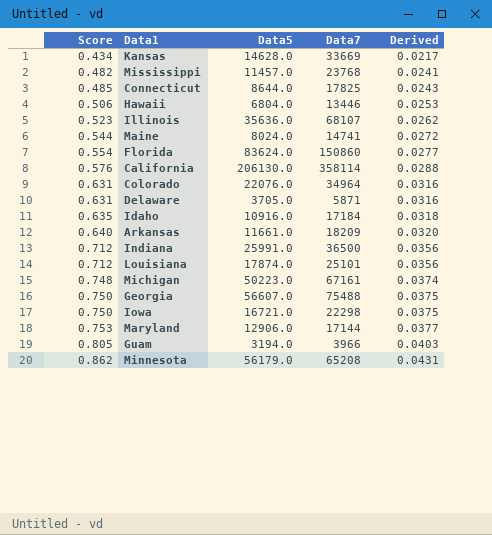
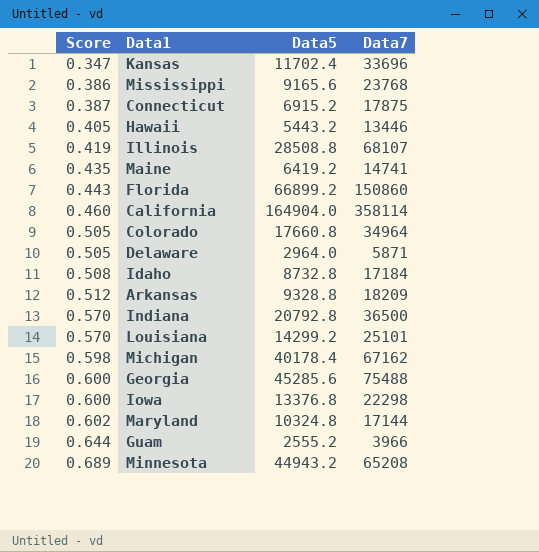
column Derived | formula: [Score] * 0.05 -> none
Kansas | Score: 0.434 -> 0.347
Kansas | Data5: 14628.0 -> 11702.4
Kansas | Data7: 33669 -> 33696
Mississippi | Score: 0.482 -> 0.386
Mississippi | Data5: 11457.0 -> 9165.6
Connecticut | Score: 0.485 -> 0.387
Connecticut | Data5: 8644.0 -> 6915.2
Connecticut | Data7: 17825 -> 17875
Hawaii | Score: 0.506 -> 0.405
Hawaii | Data5: 6804.0 -> 5443.2
Illinois | Score: 0.523 -> 0.419
Illinois | Data5: 35636.0 -> 28508.8
Maine | Score: 0.544 -> 0.435
Maine | Data5: 8024.0 -> 6419.2
Florida | Score: 0.554 -> 0.443
Florida | Data5: 83624.0 -> 66899.2
California | Score: 0.576 -> 0.460
California | Data5: 206130.0 -> 164904.0
Colorado | Score: 0.631 -> 0.505
Colorado | Data5: 22076.0 -> 17660.8
Delaware | Score: 0.631 -> 0.505
Delaware | Data5: 3705.0 -> 2964.0
Idaho | Score: 0.635 -> 0.508
Idaho | Data5: 10916.0 -> 8732.8
Arkansas | Score: 0.640 -> 0.512
Arkansas | Data5: 11661.0 -> 9328.8
Indiana | Score: 0.712 -> 0.570
Indiana | Data5: 25991.0 -> 20792.8
Louisiana | Score: 0.712 -> 0.570
Louisiana | Data5: 17874.0 -> 14299.2
Michigan | Score: 0.748 -> 0.598
Michigan | Data5: 50223.0 -> 40178.4
Michigan | Data7: 67161 -> 67162
Georgia | Score: 0.750 -> 0.600
Georgia | Data5: 56607.0 -> 45285.6
Iowa | Score: 0.750 -> 0.600
Iowa | Data5: 16721.0 -> 13376.8
Maryland | Score: 0.753 -> 0.602
Maryland | Data5: 12906.0 -> 10324.8
Guam | Score: 0.805 -> 0.644
Guam | Data5: 3194.0 -> 2555.2
Minnesota | Score: 0.862 -> 0.689
Minnesota | Data5: 56179.0 -> 44943.2

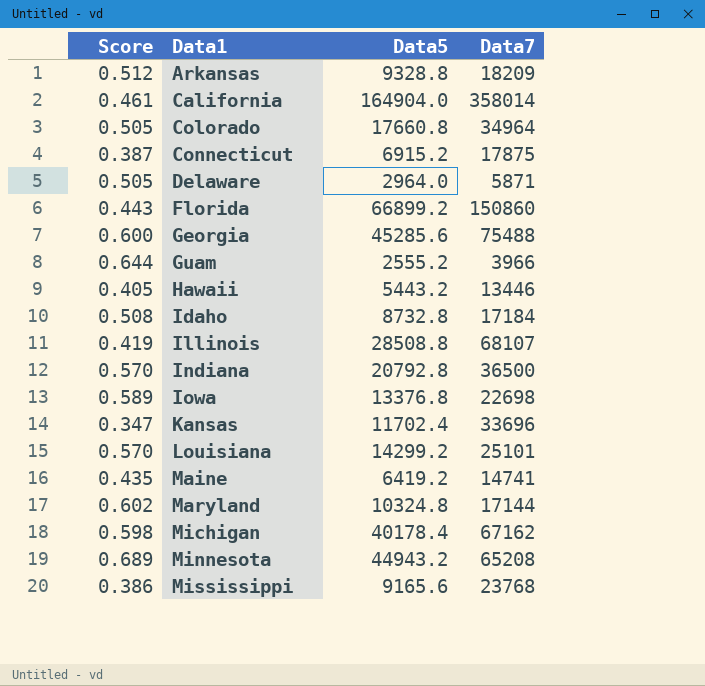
row order: Score ascending -> Data1 ascending
California | Score: 0.460 -> 0.461
California | Data7: 358114 -> 358014
Iowa | Score: 0.600 -> 0.589
Iowa | Data7: 22298 -> 22698

